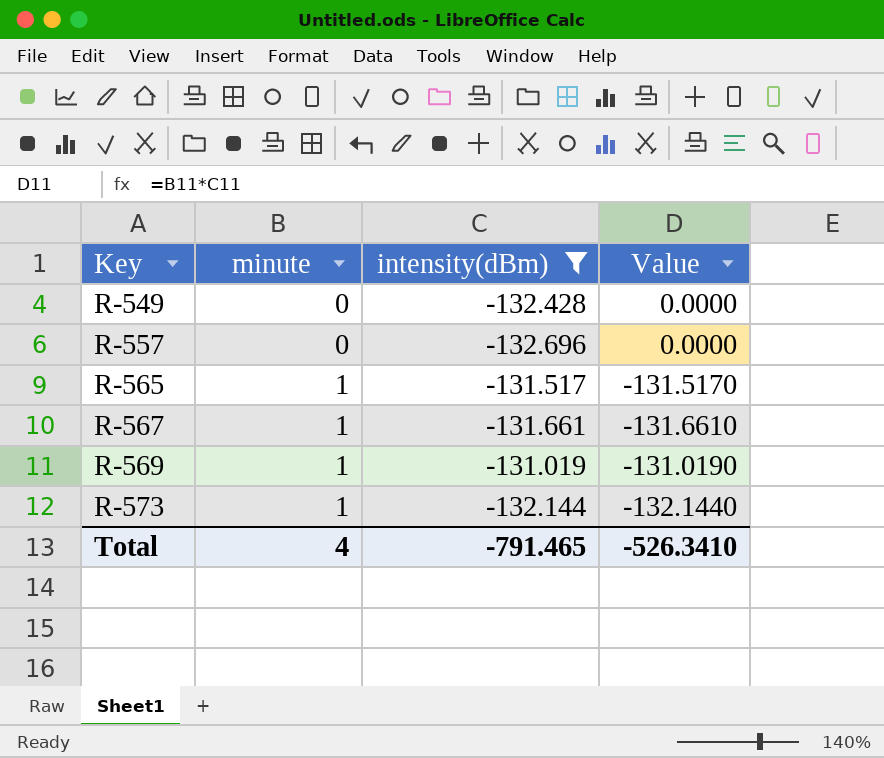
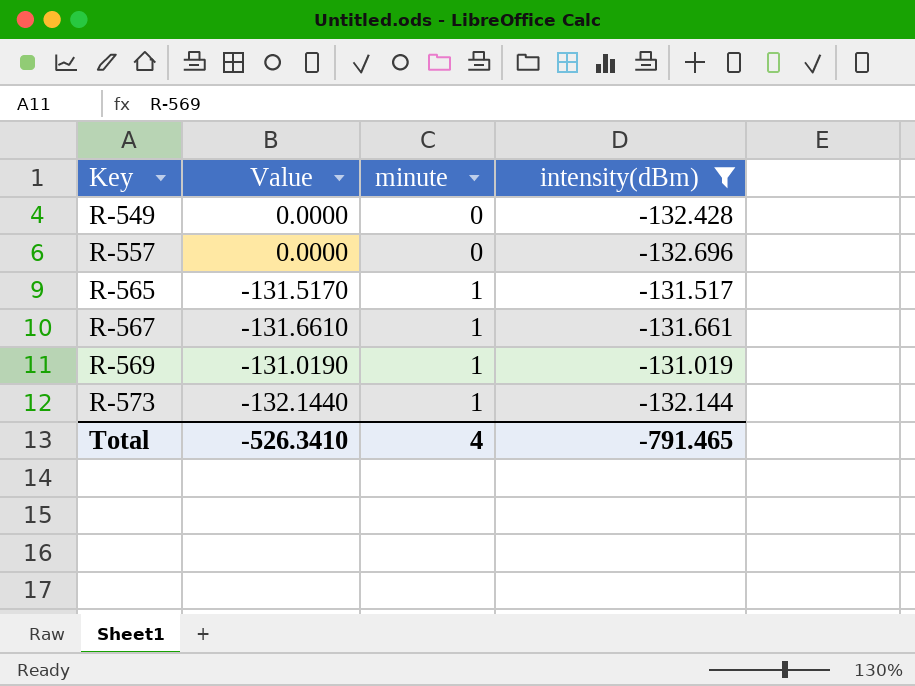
column Value | position: 4 -> 2

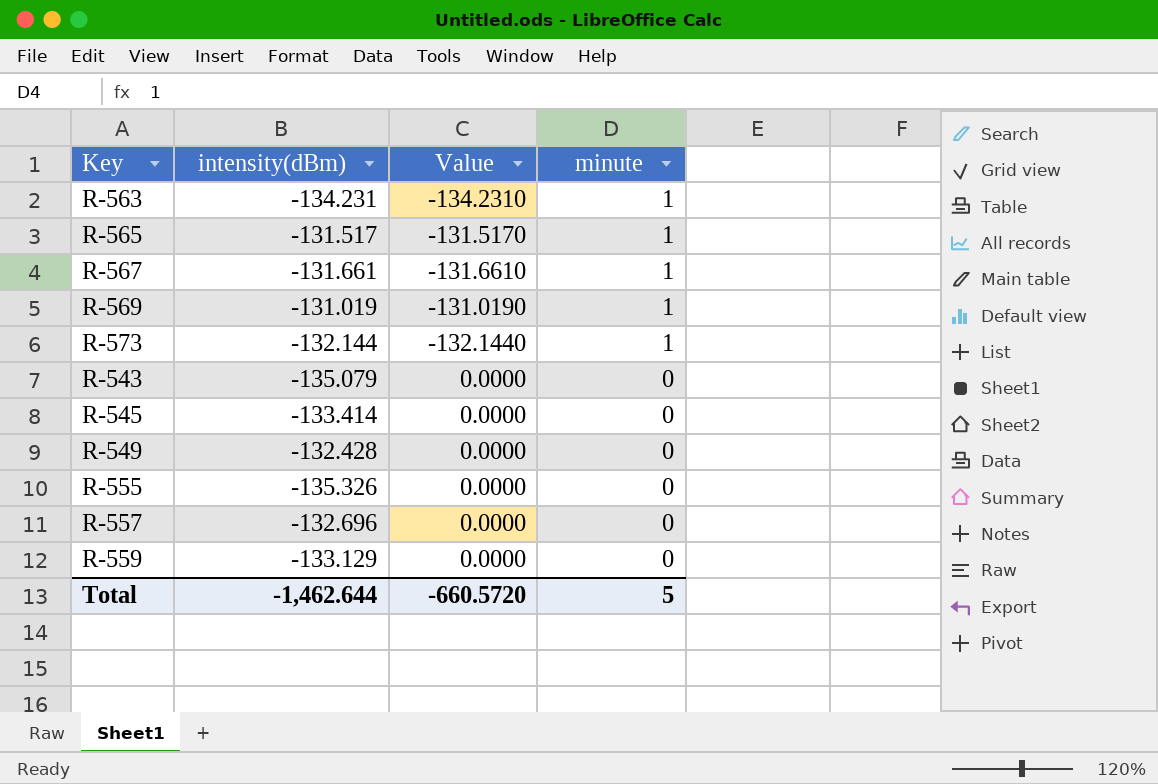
filter: intensity(dBm) >= -132.696 -> none
row order: Key ascending -> minute descending
column intensity(dBm) | position: 4 -> 2
Total | intensity(dBm): -791.465 -> -1,462.644
Total | Value: -526.3410 -> -660.5720
Total | minute: 4 -> 5

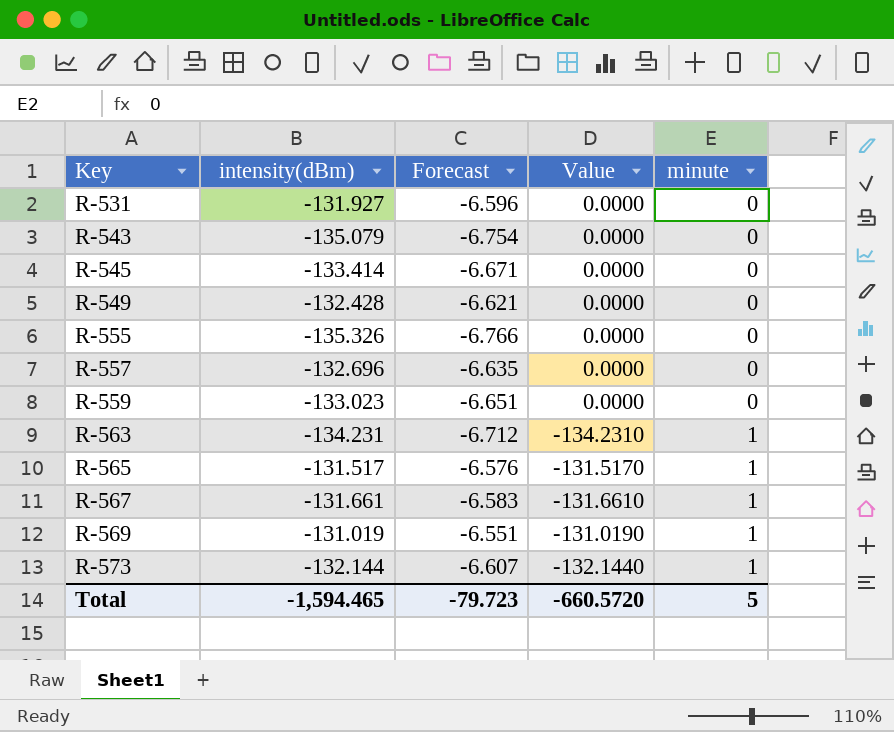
row order: minute descending -> Key ascending
column Forecast | formula: none -> [intensity(dBm)] * 0.05
row R-531: none -> -131.927 | -6.596 | 0.0000 | 0
R-559 | intensity(dBm): -133.129 -> -133.023
Total | intensity(dBm): -1,462.644 -> -1,594.465

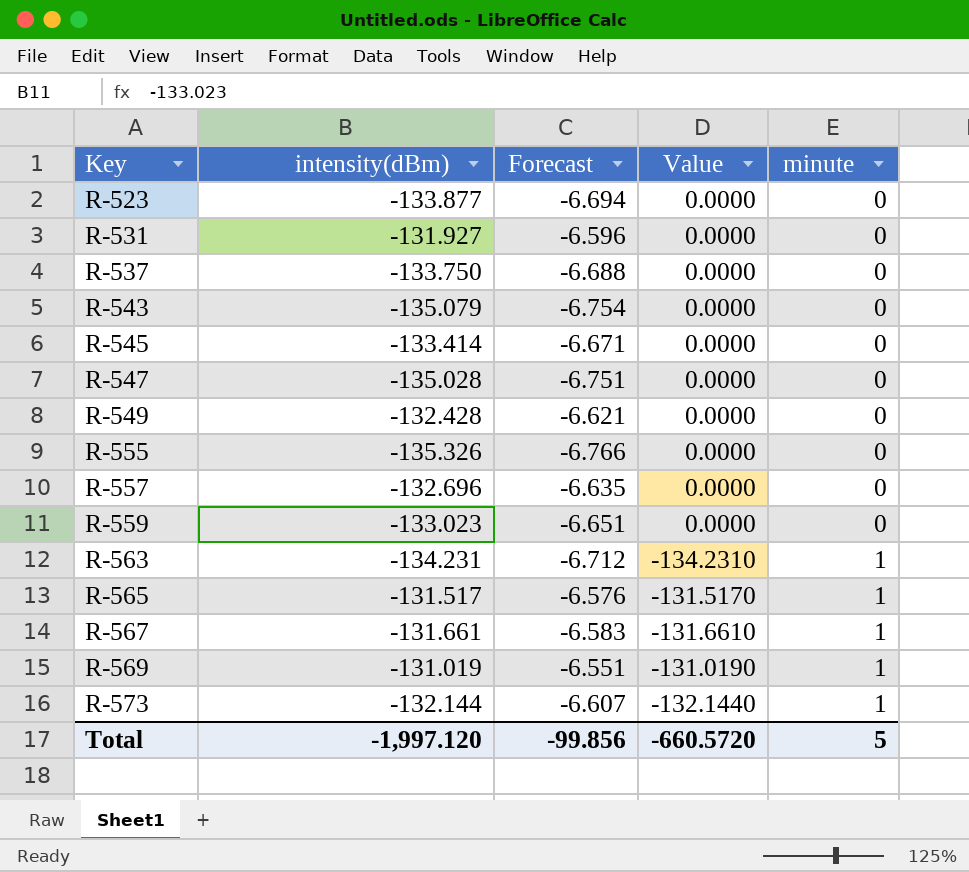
row R-523: none -> -133.877 | -6.694 | 0.0000 | 0
row R-537: none -> -133.750 | -6.688 | 0.0000 | 0
row R-547: none -> -135.028 | -6.751 | 0.0000 | 0
Total | intensity(dBm): -1,594.465 -> -1,997.120
Total | Forecast: -79.723 -> -99.856

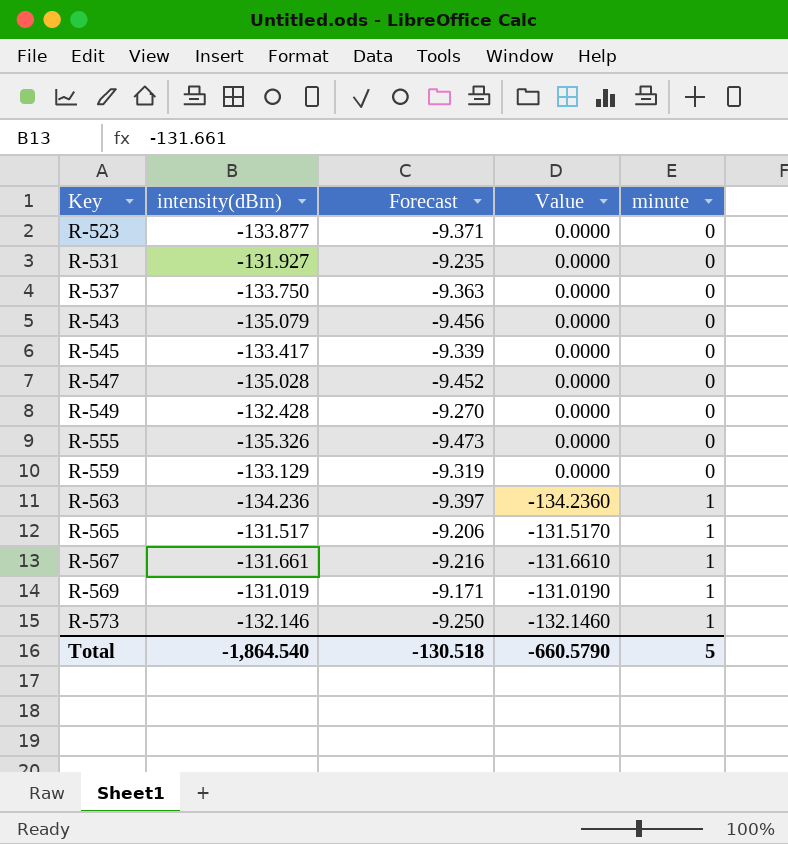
column Forecast | formula: [intensity(dBm)] * 0.05 -> [intensity(dBm)] * 0.07
row R-557: -132.696 | -6.635 | 0.0000 | 0 -> none
R-545 | intensity(dBm): -133.414 -> -133.417
R-559 | intensity(dBm): -133.023 -> -133.129
R-563 | intensity(dBm): -134.231 -> -134.236
R-563 | Value: -134.2310 -> -134.2360
R-573 | intensity(dBm): -132.144 -> -132.146
R-573 | Value: -132.1440 -> -132.1460
Total | intensity(dBm): -1,997.120 -> -1,864.540
Total | Forecast: -99.856 -> -130.518
Total | Value: -660.5720 -> -660.5790

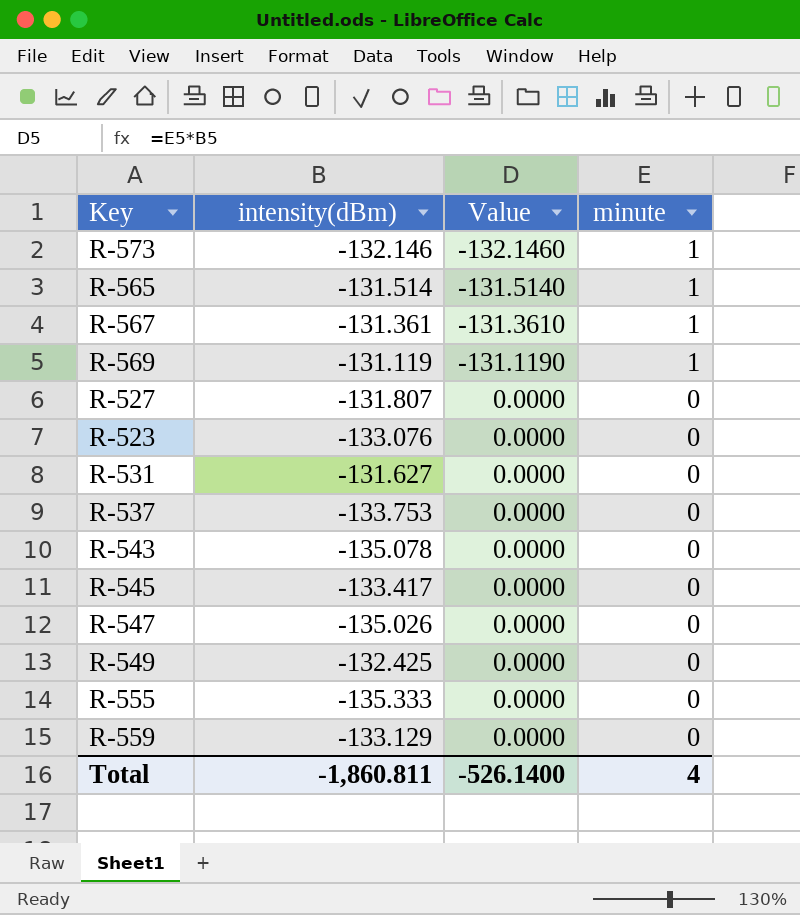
row order: Key ascending -> Value ascending
column Forecast | formula: [intensity(dBm)] * 0.07 -> none
row R-563: -134.236 | -9.397 | -134.2360 | 1 -> none
R-565 | intensity(dBm): -131.517 -> -131.514
R-565 | Value: -131.5170 -> -131.5140
R-567 | intensity(dBm): -131.661 -> -131.361
R-567 | Value: -131.6610 -> -131.3610
R-569 | intensity(dBm): -131.019 -> -131.119
R-569 | Value: -131.0190 -> -131.1190
row R-527: none -> -131.807 | 0.0000 | 0
R-523 | intensity(dBm): -133.877 -> -133.076
R-531 | intensity(dBm): -131.927 -> -131.627
R-537 | intensity(dBm): -133.750 -> -133.753
R-543 | intensity(dBm): -135.079 -> -135.078
R-547 | intensity(dBm): -135.028 -> -135.026
R-549 | intensity(dBm): -132.428 -> -132.425
R-555 | intensity(dBm): -135.326 -> -135.333
Total | intensity(dBm): -1,864.540 -> -1,860.811
Total | Value: -660.5790 -> -526.1400
Total | minute: 5 -> 4

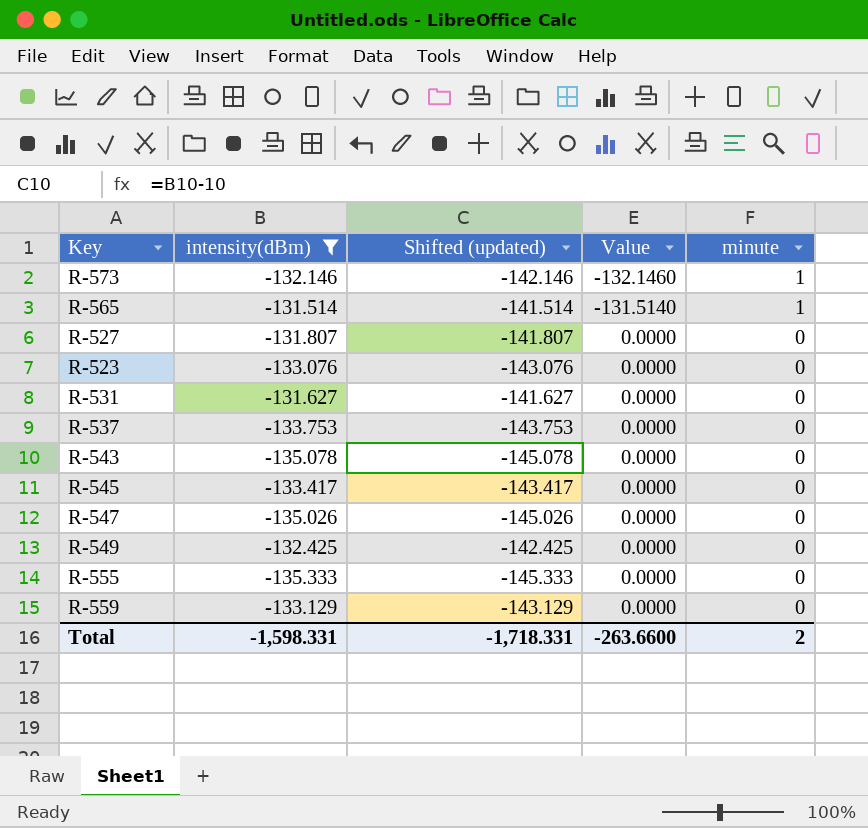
filter: none -> intensity(dBm) <= -131.514
column Shifted (updated) | formula: none -> [intensity(dBm)] - 10
Total | intensity(dBm): -1,860.811 -> -1,598.331
Total | Value: -526.1400 -> -263.6600
Total | minute: 4 -> 2

